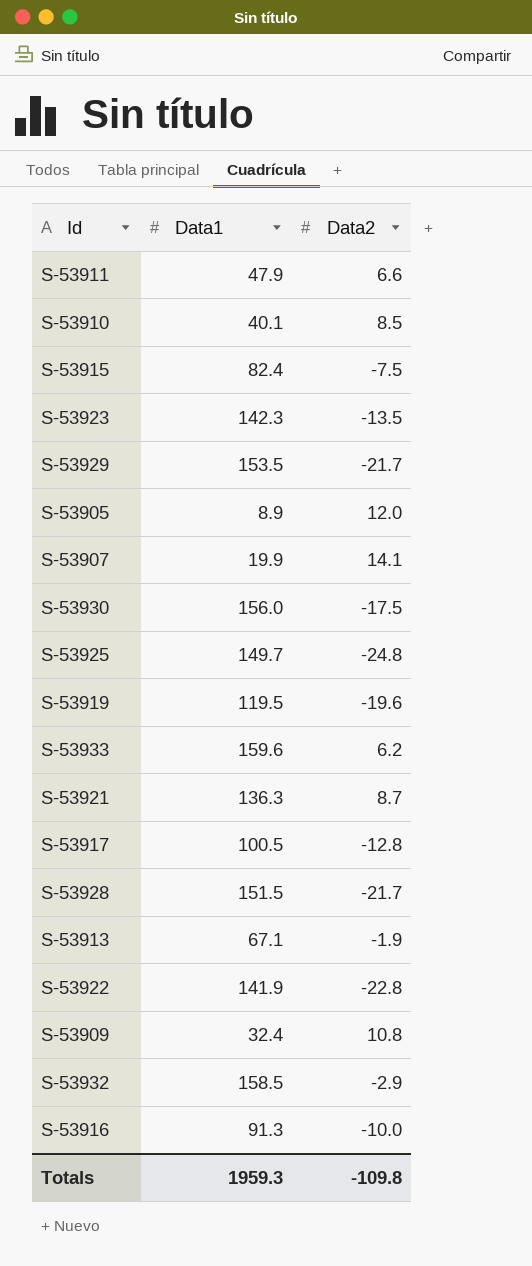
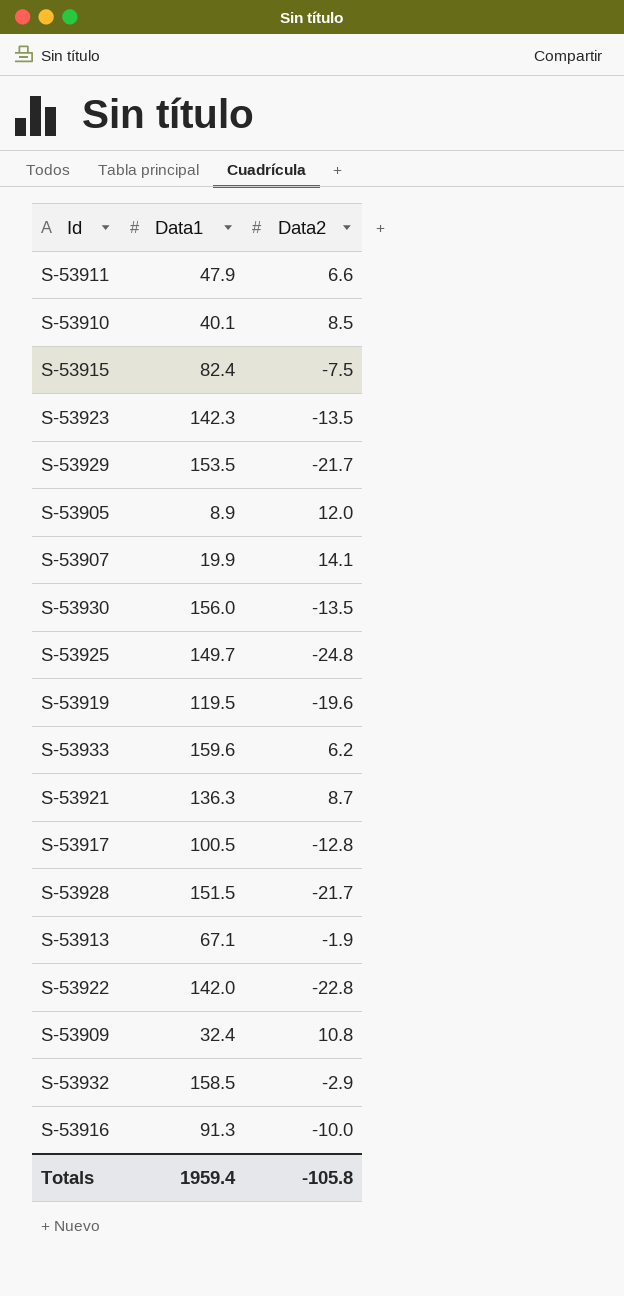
S-53930 | Data2: -17.5 -> -13.5
S-53922 | Data1: 141.9 -> 142.0
Totals | Data1: 1959.3 -> 1959.4
Totals | Data2: -109.8 -> -105.8

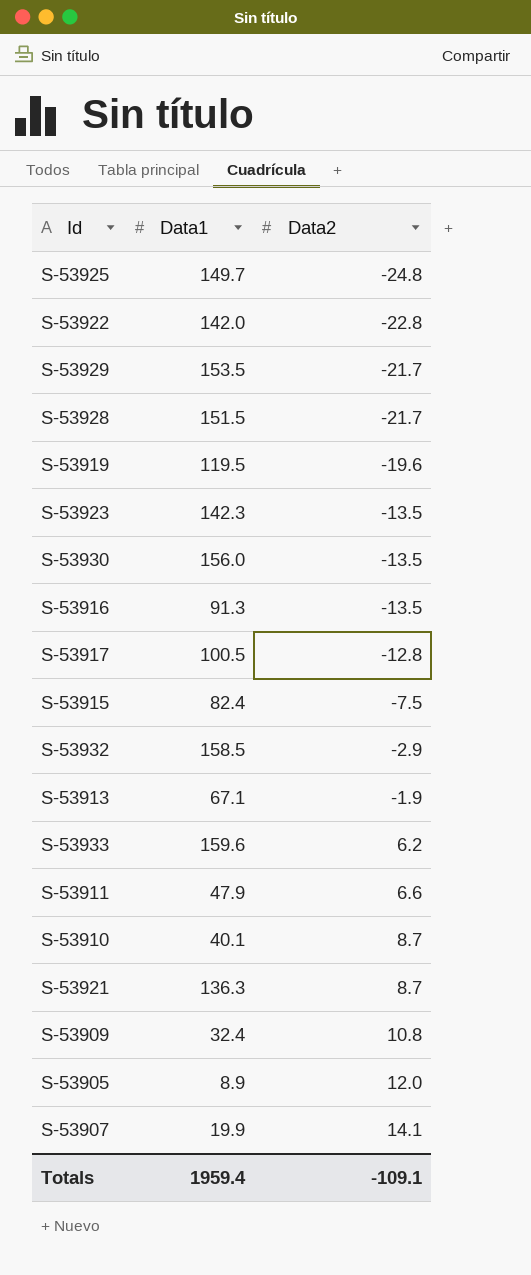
row order: none -> Data2 ascending
S-53916 | Data2: -10.0 -> -13.5
S-53910 | Data2: 8.5 -> 8.7
Totals | Data2: -105.8 -> -109.1

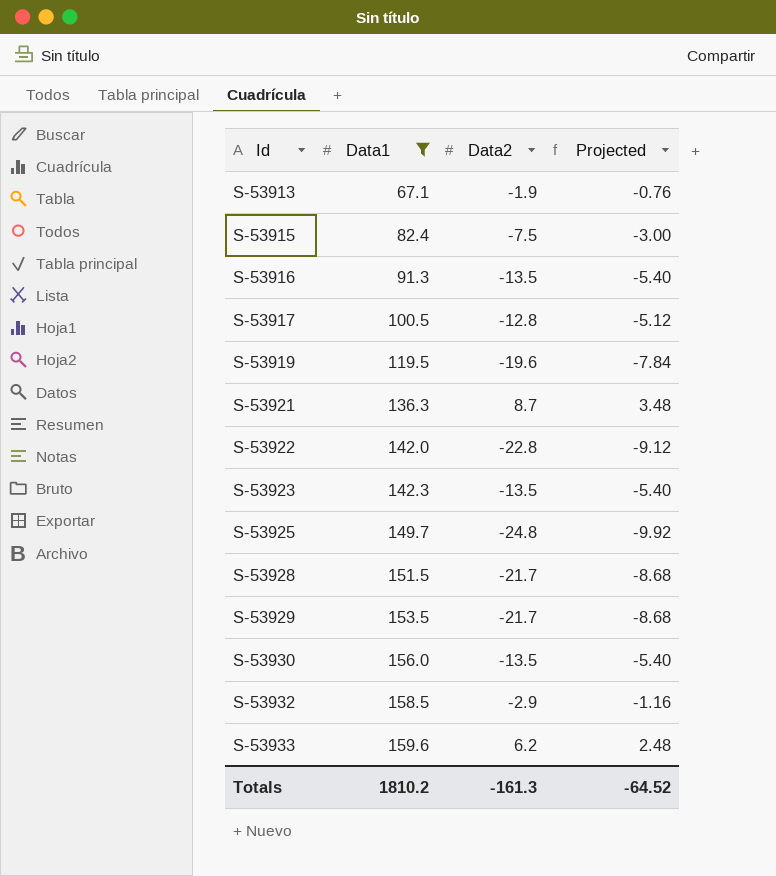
filter: none -> Data1 >= 67.1
row order: Data2 ascending -> Id ascending
column Projected | formula: none -> [Data2] * 0.4
Totals | Data1: 1959.4 -> 1810.2
Totals | Data2: -109.1 -> -161.3

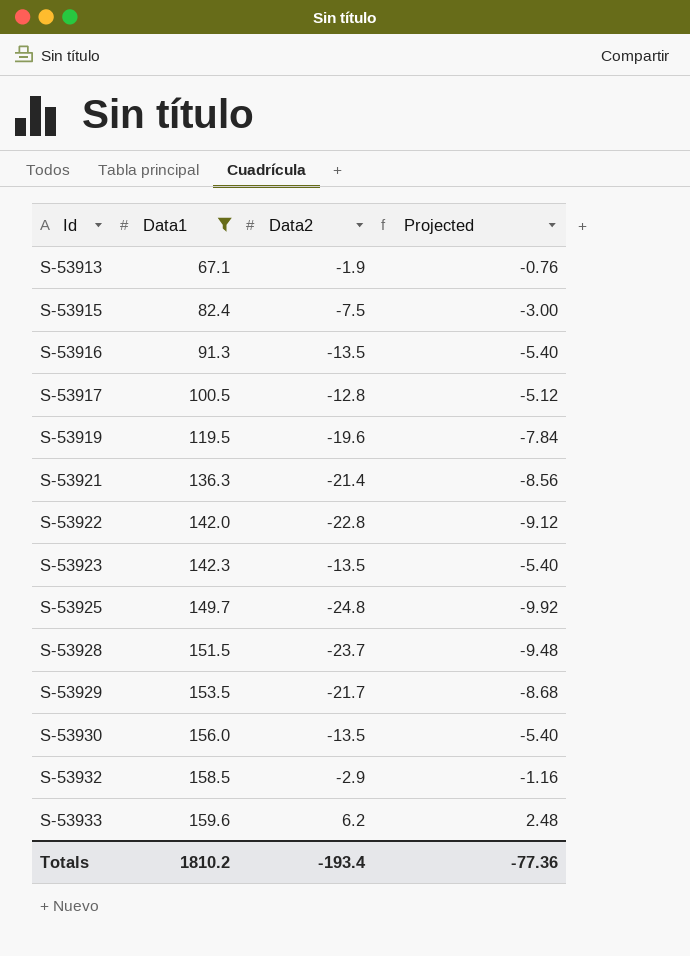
S-53921 | Data2: 8.7 -> -21.4
S-53921 | Projected: 3.48 -> -8.56
S-53928 | Data2: -21.7 -> -23.7
S-53928 | Projected: -8.68 -> -9.48
Totals | Data2: -161.3 -> -193.4
Totals | Projected: -64.52 -> -77.36

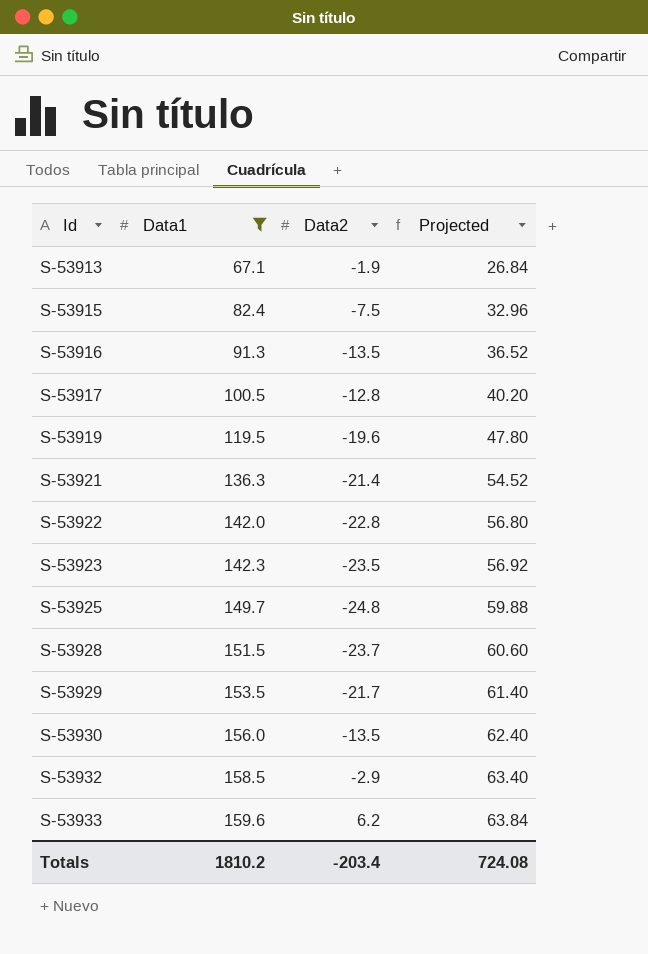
column Projected | formula: [Data2] * 0.4 -> [Data1] * 0.4
S-53923 | Data2: -13.5 -> -23.5
Totals | Data2: -193.4 -> -203.4
Totals | Projected: -77.36 -> 724.08

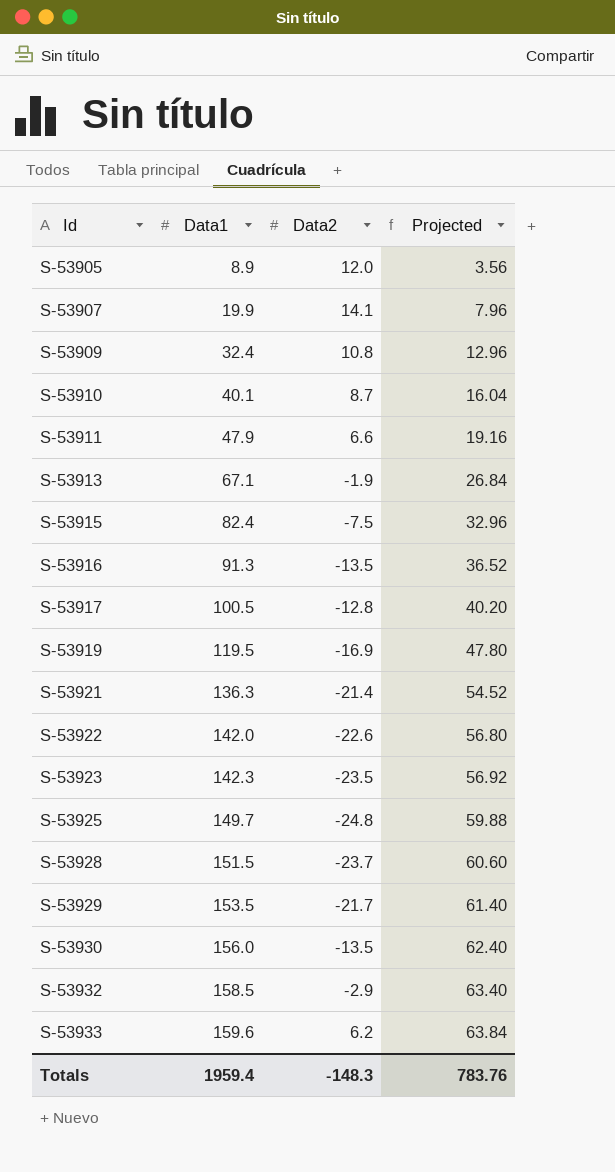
filter: Data1 >= 67.1 -> none
S-53919 | Data2: -19.6 -> -16.9
S-53922 | Data2: -22.8 -> -22.6
Totals | Data1: 1810.2 -> 1959.4
Totals | Data2: -203.4 -> -148.3
Totals | Projected: 724.08 -> 783.76

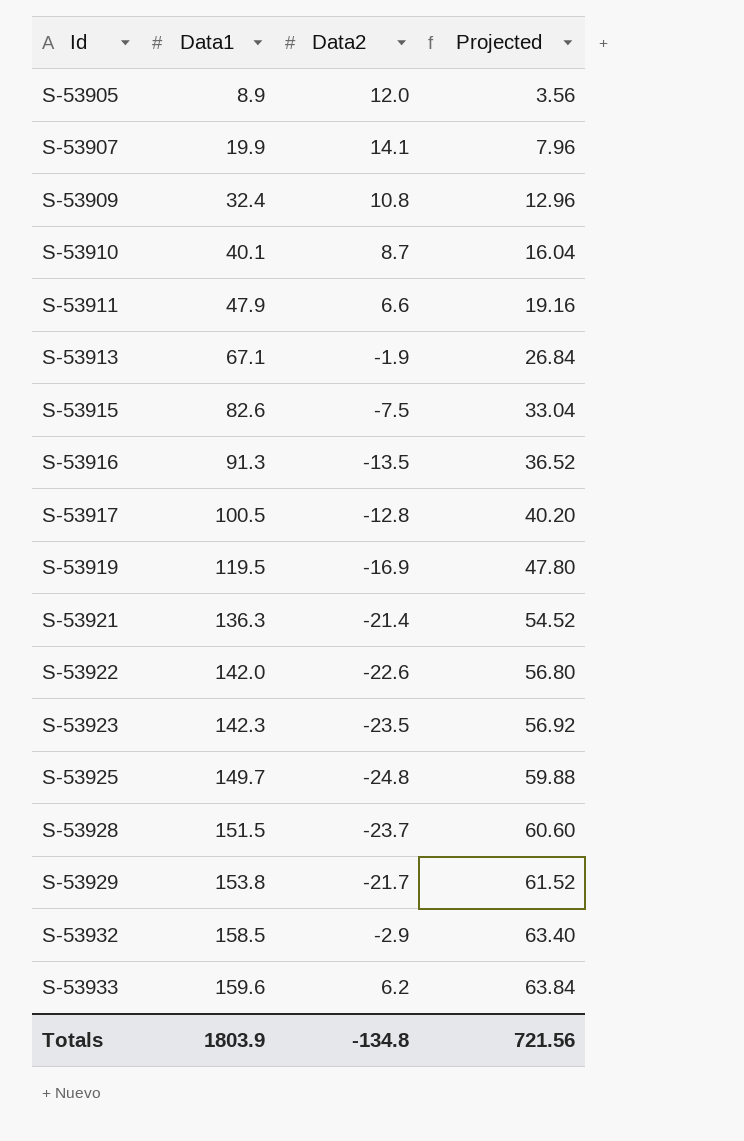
row S-53930: 156.0 | -13.5 | 62.40 -> none
S-53915 | Data1: 82.4 -> 82.6
S-53915 | Projected: 32.96 -> 33.04
S-53929 | Data1: 153.5 -> 153.8
S-53929 | Projected: 61.40 -> 61.52
Totals | Data1: 1959.4 -> 1803.9
Totals | Data2: -148.3 -> -134.8
Totals | Projected: 783.76 -> 721.56

